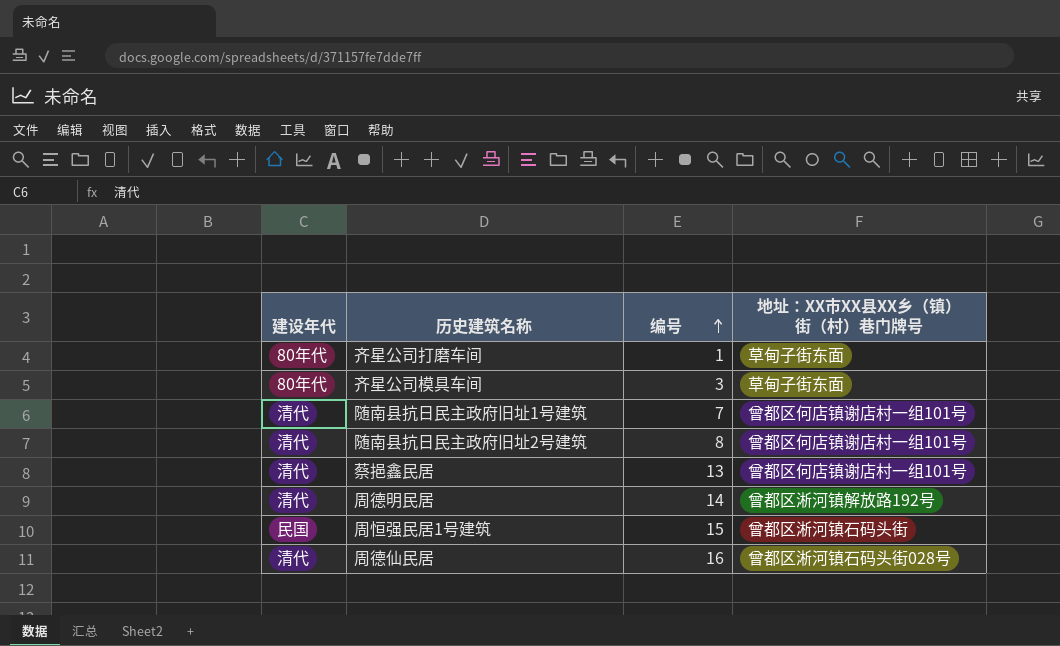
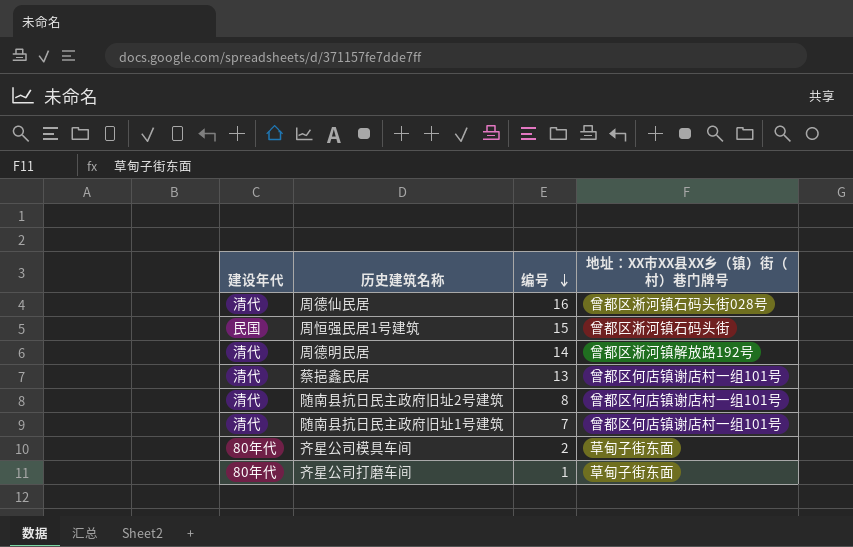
row order: 编号 ascending -> 编号 descending
齐星公司模具车间 | 编号: 3 -> 2

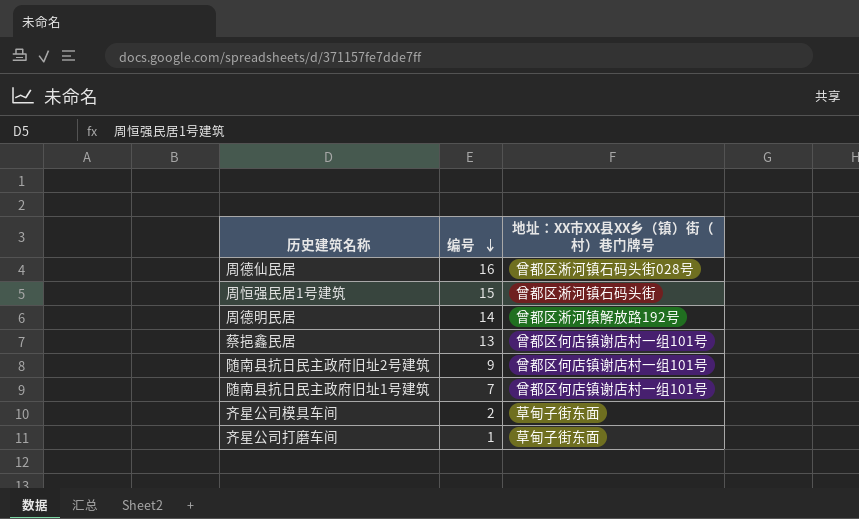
column 建设年代 | position: 1 -> none
随南县抗日民主政府旧址2号建筑 | 编号: 8 -> 9

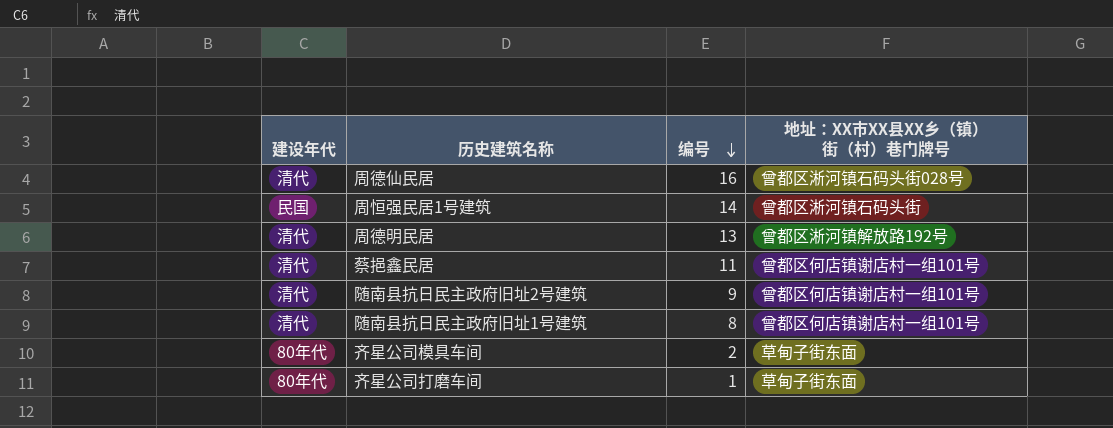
column 建设年代 | position: none -> 1
周恒强民居1号建筑 | 编号: 15 -> 14
周德明民居 | 编号: 14 -> 13
蔡挹鑫民居 | 编号: 13 -> 11
随南县抗日民主政府旧址1号建筑 | 编号: 7 -> 8

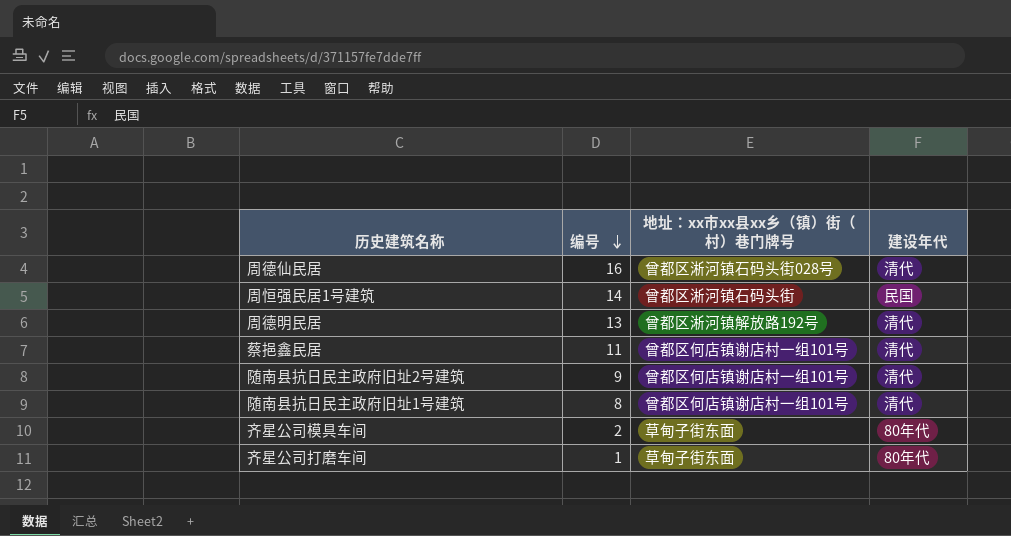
column name: 地址：XX市XX县XX乡（镇）街（村）巷门牌号 -> 地址：xx市xx县xx乡（镇）街（村）巷门牌号
column 建设年代 | position: 1 -> 4

